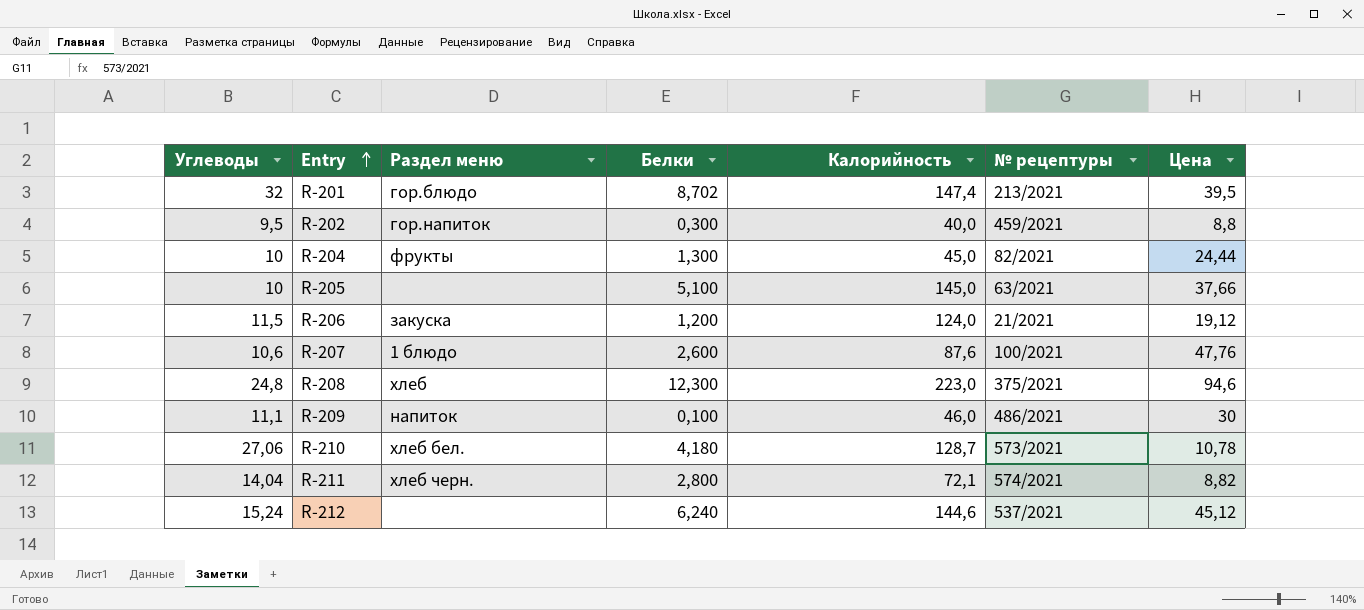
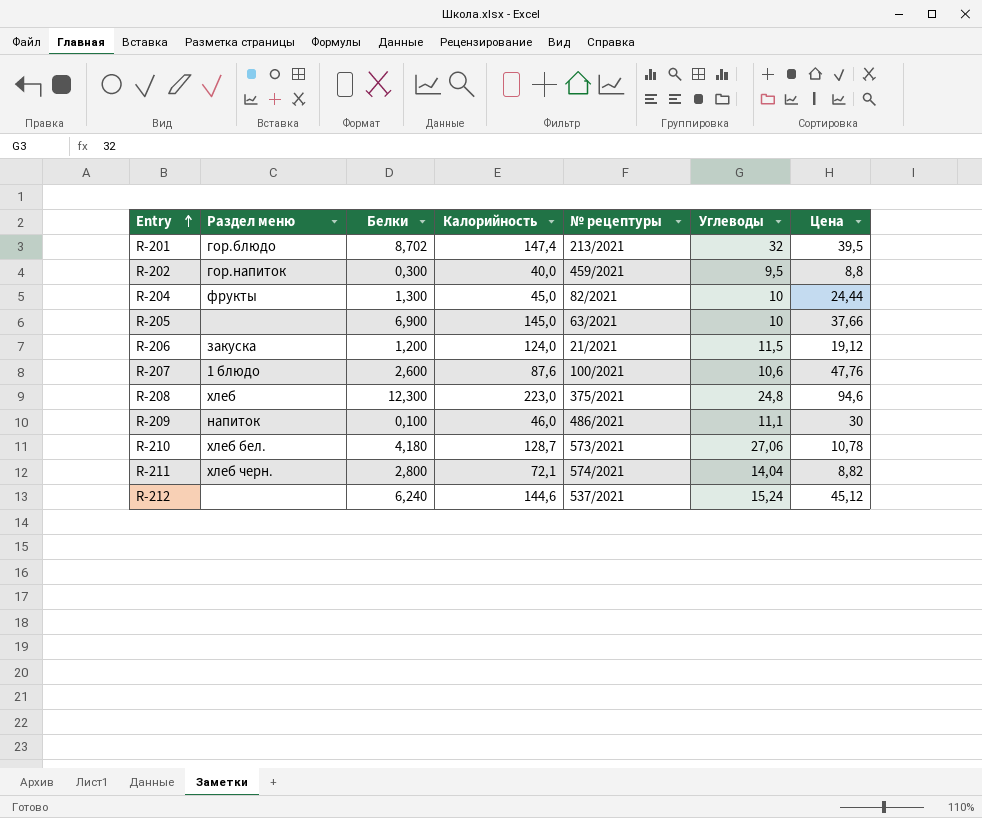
column Углеводы | position: 1 -> 6
R-205 | Белки: 5,100 -> 6,900

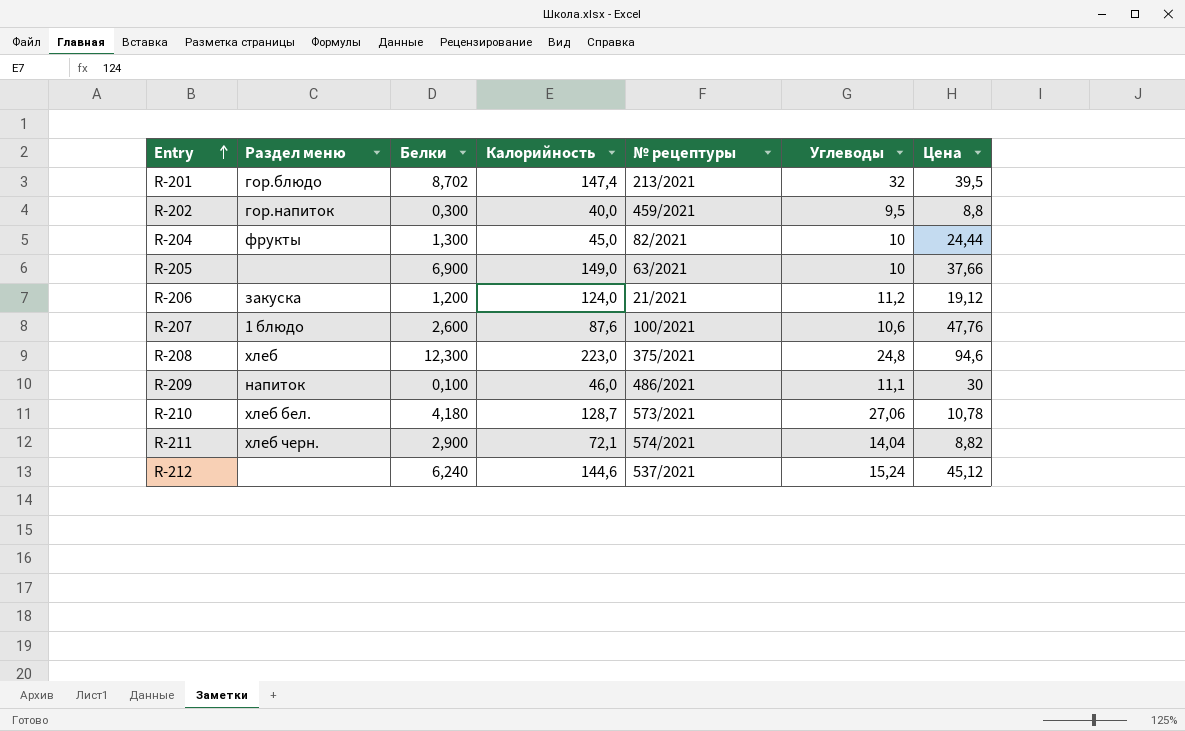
R-205 | Калорийность: 145,0 -> 149,0
R-206 | Углеводы: 11,5 -> 11,2
R-211 | Белки: 2,800 -> 2,900

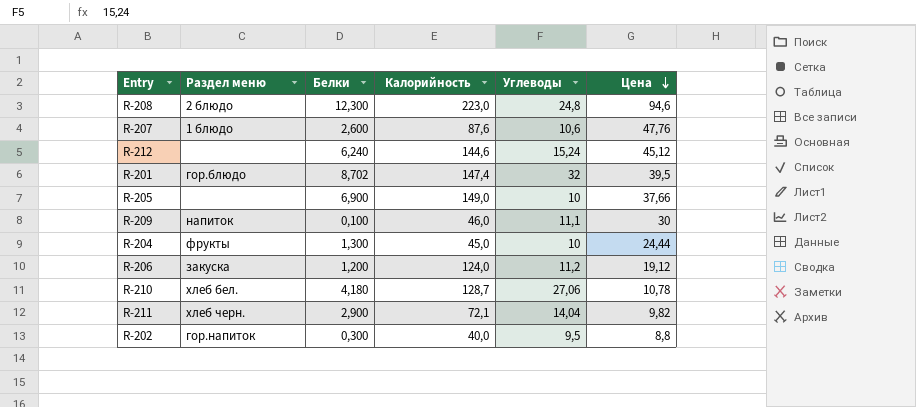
row order: Entry ascending -> Цена descending
column № рецептуры | position: 5 -> none
R-208 | Раздел меню: хлеб -> 2 блюдо
R-211 | Цена: 8,82 -> 9,82

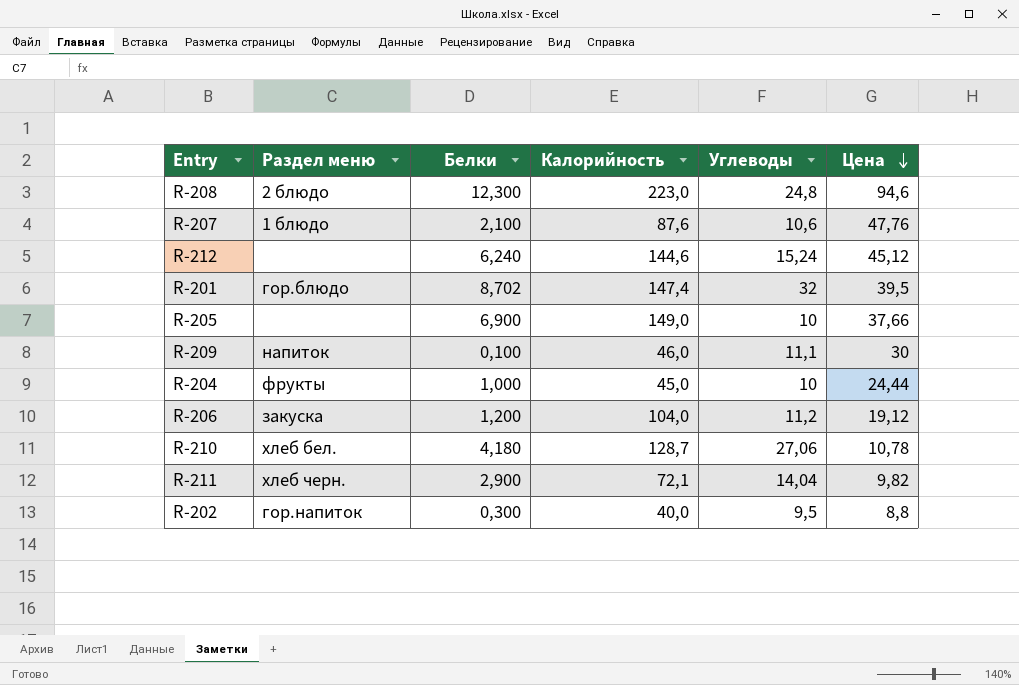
R-207 | Белки: 2,600 -> 2,100
R-204 | Белки: 1,300 -> 1,000
R-206 | Калорийность: 124,0 -> 104,0

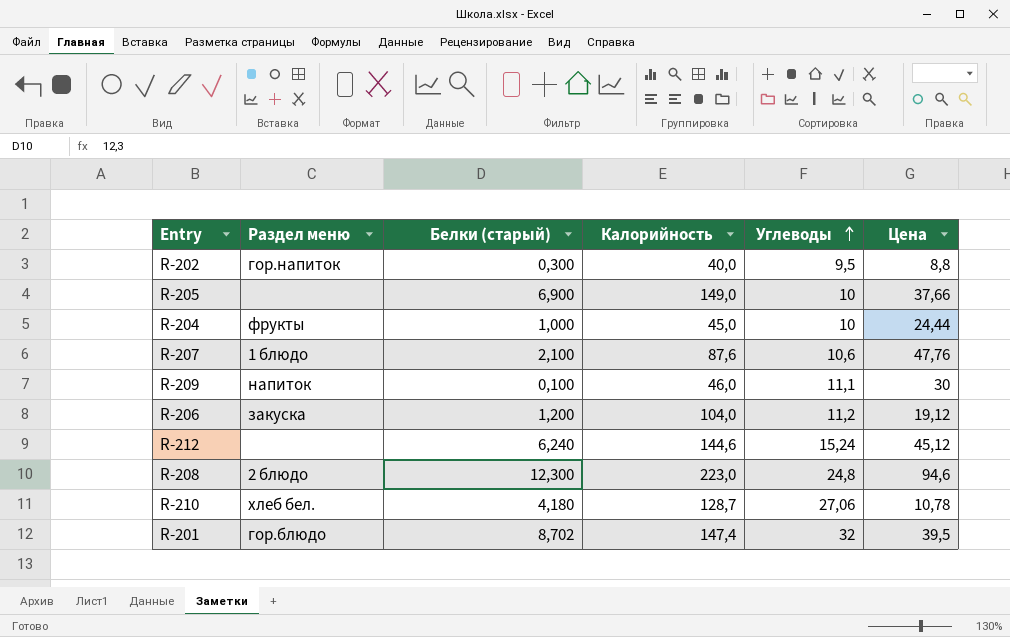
row order: Цена descending -> Углеводы ascending
column name: Белки -> Белки (старый)
row R-211: хлеб черн. | 2,900 | 72,1 | 14,04 | 9,82 -> none

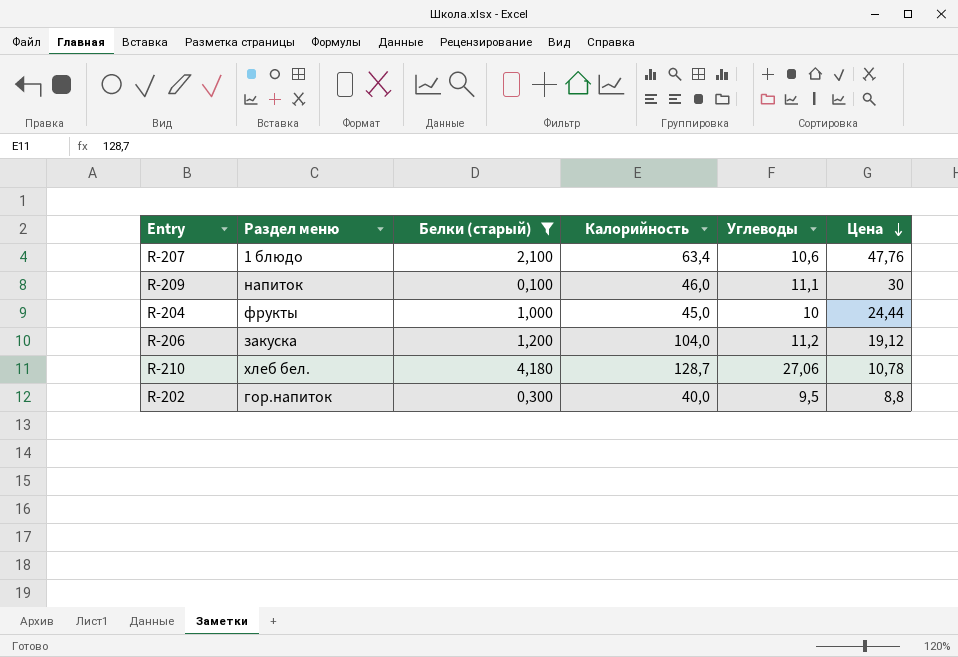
filter: none -> Белки (старый) <= 4,180
row order: Углеводы ascending -> Цена descending
R-207 | Калорийность: 87,6 -> 63,4

